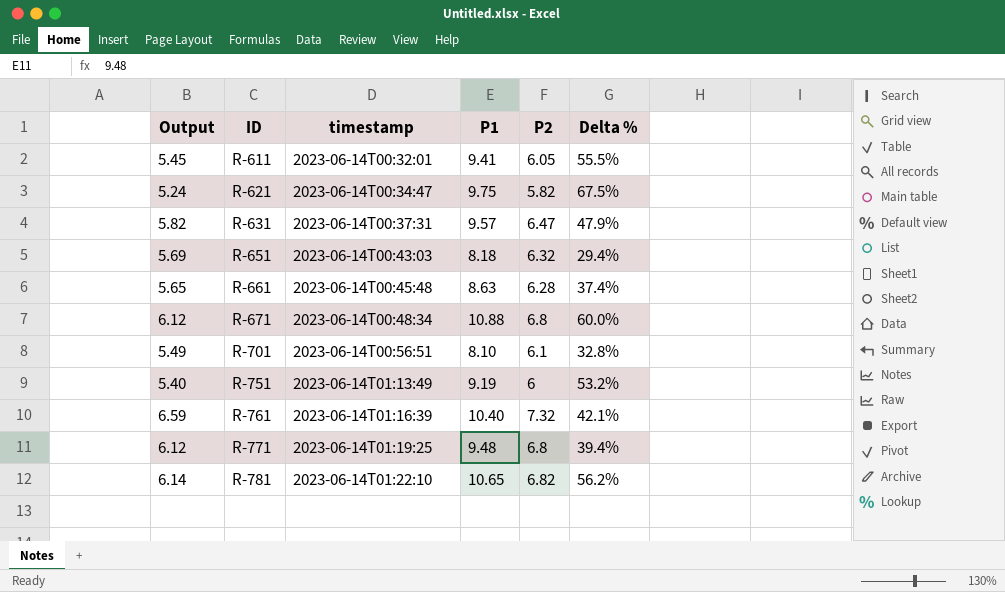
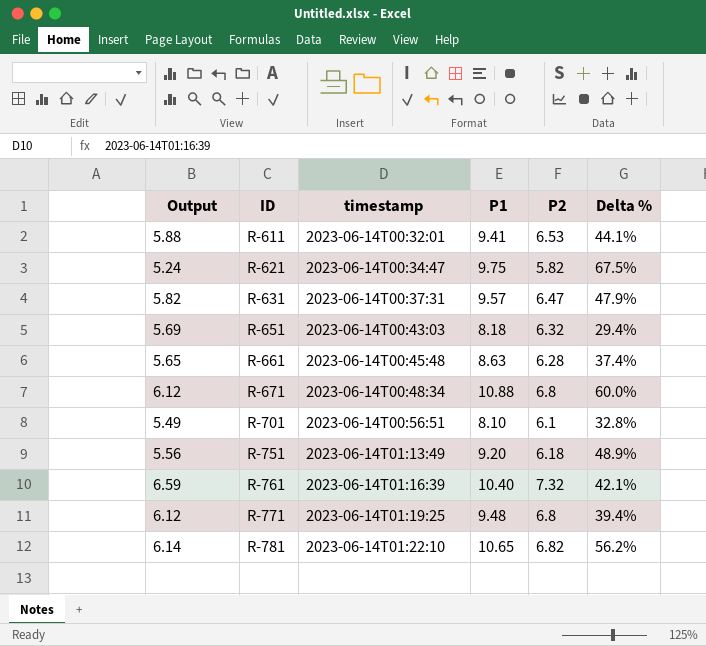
R-611 | Output: 5.45 -> 5.88
R-611 | P2: 6.05 -> 6.53
R-611 | Delta %: 55.5% -> 44.1%
R-751 | Output: 5.40 -> 5.56
R-751 | P1: 9.19 -> 9.20
R-751 | P2: 6 -> 6.18
R-751 | Delta %: 53.2% -> 48.9%

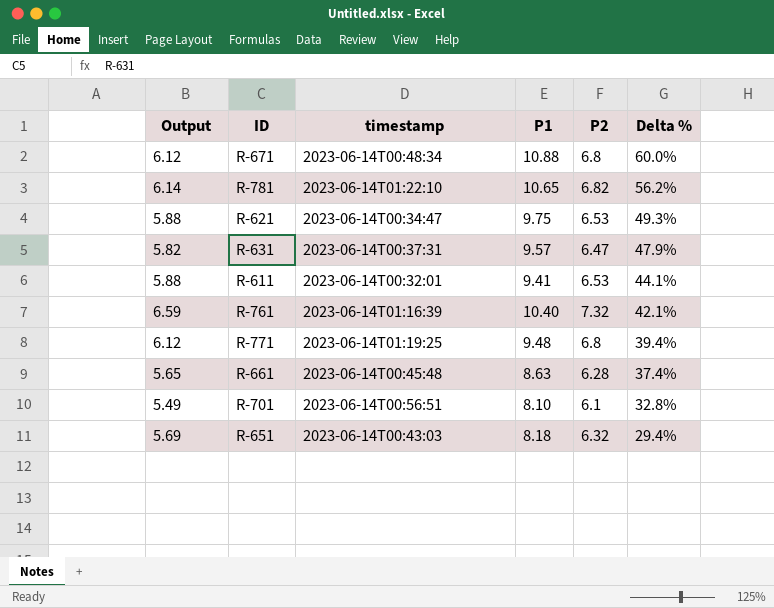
row order: ID ascending -> Delta % descending
row R-751: 5.56 | 2023-06-14T01:13:49 | 9.20 | 6.18 | 48.9% -> none
R-621 | Output: 5.24 -> 5.88
R-621 | P2: 5.82 -> 6.53
R-621 | Delta %: 67.5% -> 49.3%

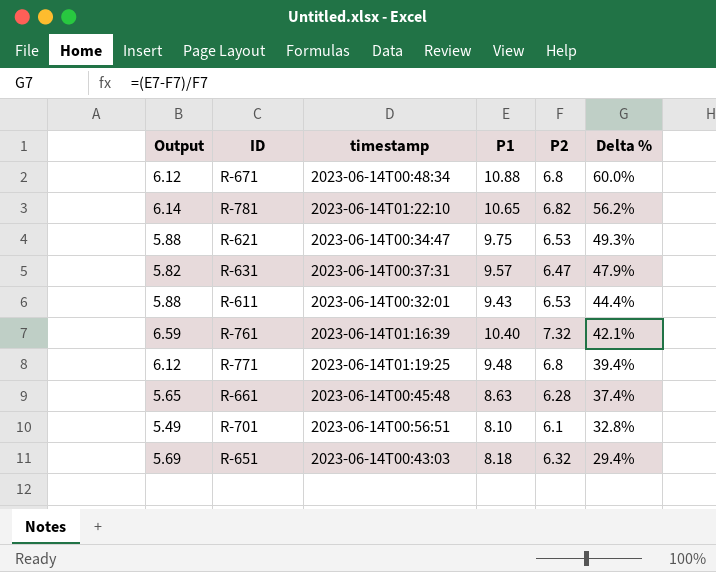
R-611 | P1: 9.41 -> 9.43
R-611 | Delta %: 44.1% -> 44.4%

